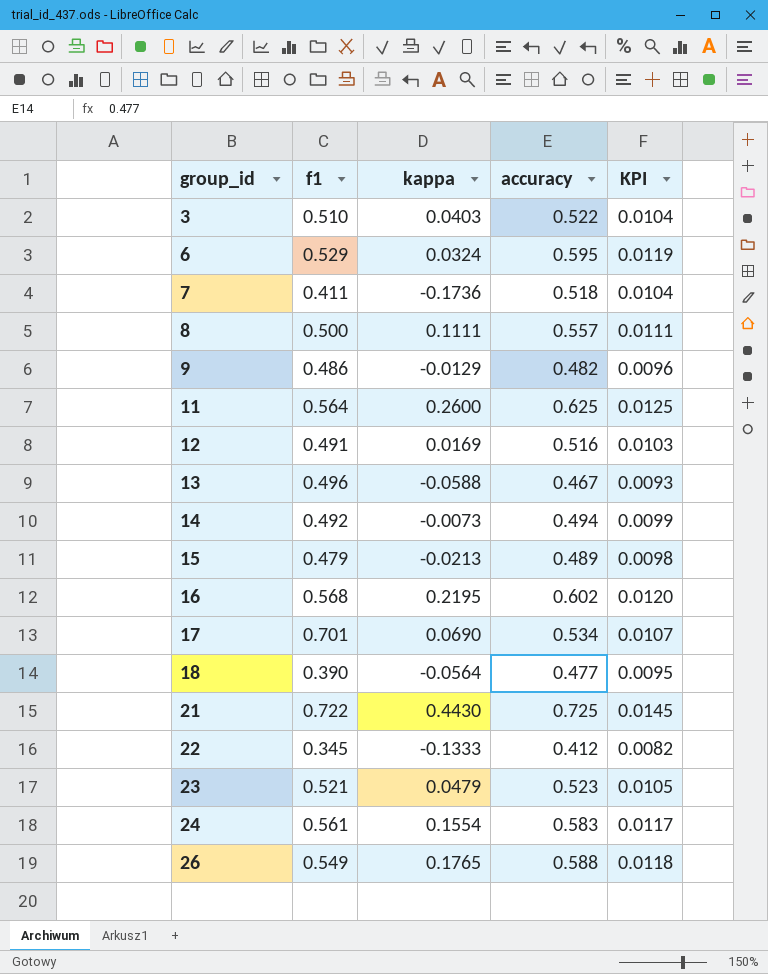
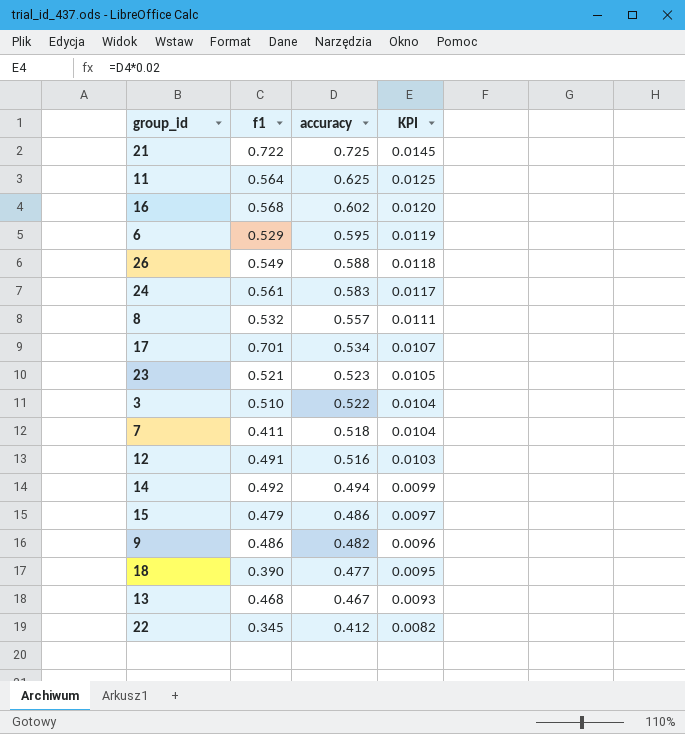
row order: group_id ascending -> accuracy descending
column kappa | position: 3 -> none
8 | f1: 0.500 -> 0.532
15 | accuracy: 0.489 -> 0.486
15 | KPI: 0.0098 -> 0.0097
13 | f1: 0.496 -> 0.468

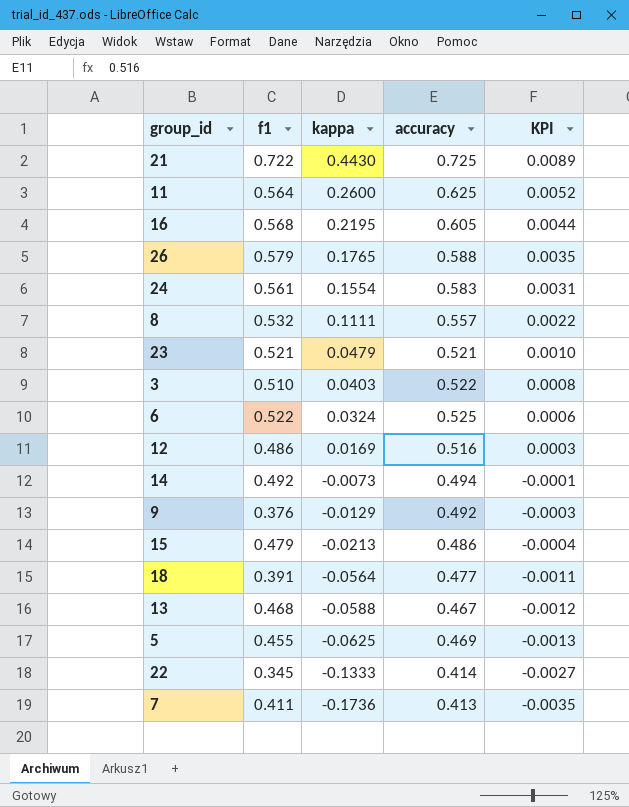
row order: accuracy descending -> kappa descending
column kappa | position: none -> 3
column KPI | formula: [accuracy] * 0.02 -> [kappa] * 0.02
row 17: 0.701 | 0.534 | 0.0107 -> none
16 | accuracy: 0.602 -> 0.605
26 | f1: 0.549 -> 0.579
23 | accuracy: 0.523 -> 0.521
6 | f1: 0.529 -> 0.522
6 | accuracy: 0.595 -> 0.525
12 | f1: 0.491 -> 0.486
9 | f1: 0.486 -> 0.376
9 | accuracy: 0.482 -> 0.492
18 | f1: 0.390 -> 0.391
row 5: none -> 0.455 | -0.0625 | 0.469 | -0.0013
22 | accuracy: 0.412 -> 0.414
7 | accuracy: 0.518 -> 0.413

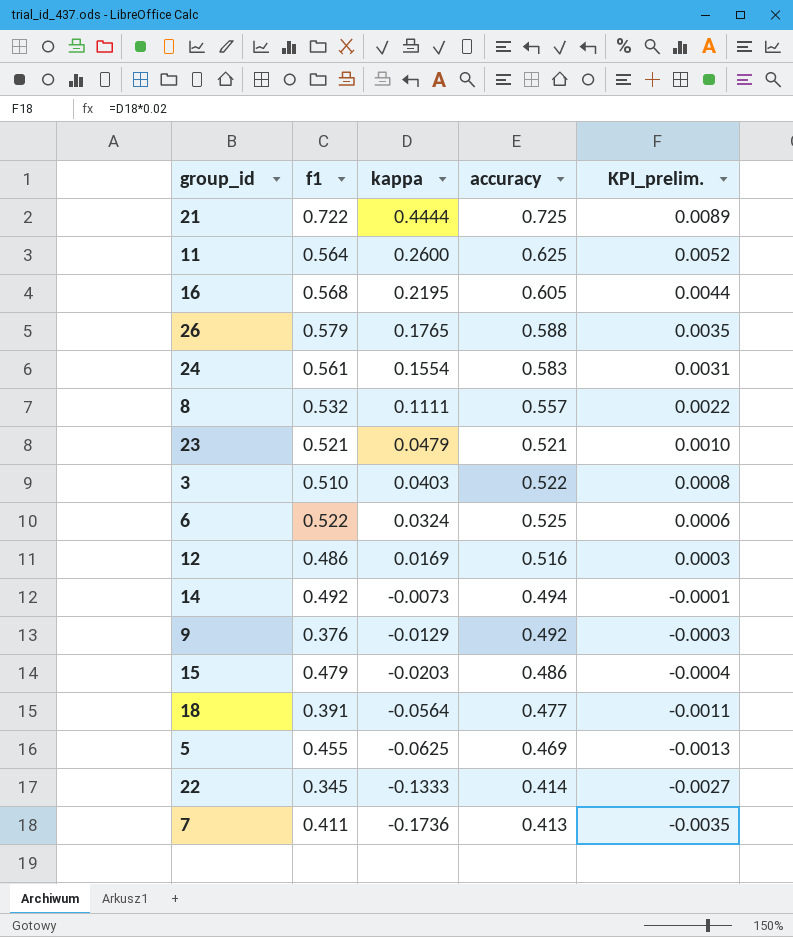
column name: KPI -> KPI_prelim.
row 13: 0.468 | -0.0588 | 0.467 | -0.0012 -> none
21 | kappa: 0.4430 -> 0.4444
15 | kappa: -0.0213 -> -0.0203

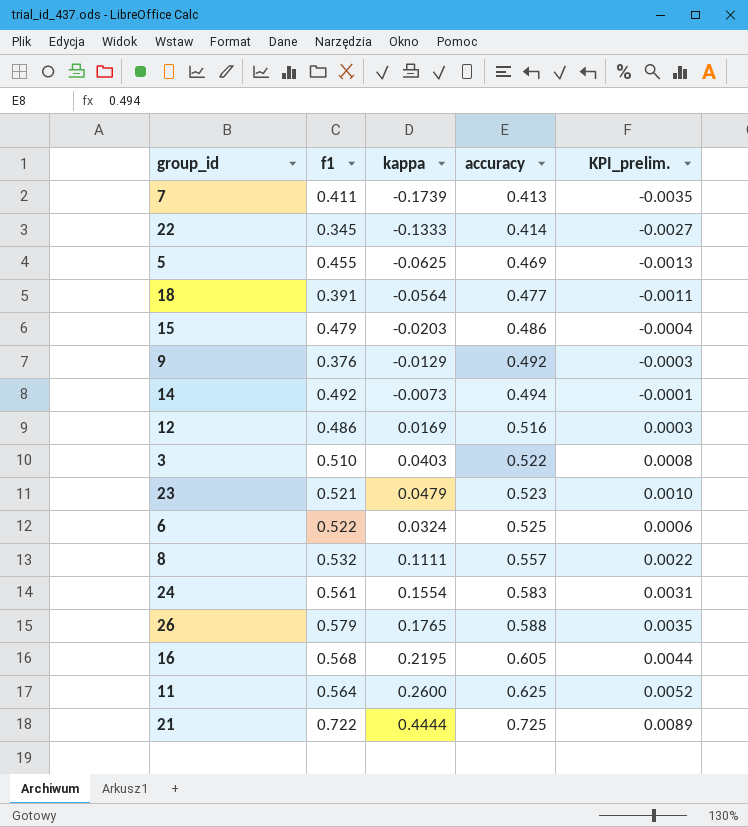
row order: kappa descending -> accuracy ascending
7 | kappa: -0.1736 -> -0.1739
23 | accuracy: 0.521 -> 0.523

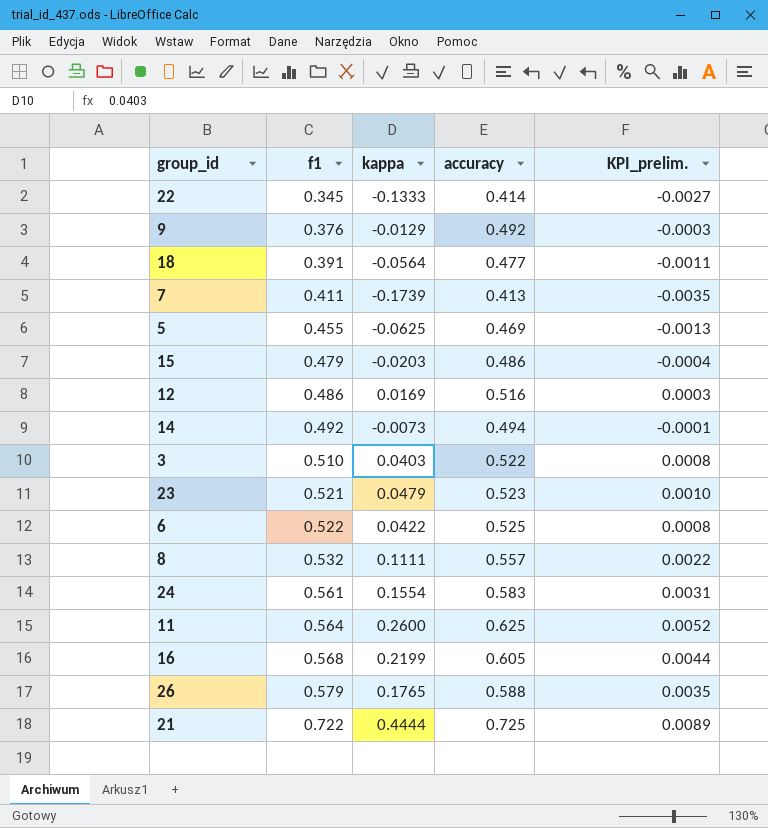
row order: accuracy ascending -> f1 ascending
6 | kappa: 0.0324 -> 0.0422
6 | KPI_prelim.: 0.0006 -> 0.0008
16 | kappa: 0.2195 -> 0.2199

